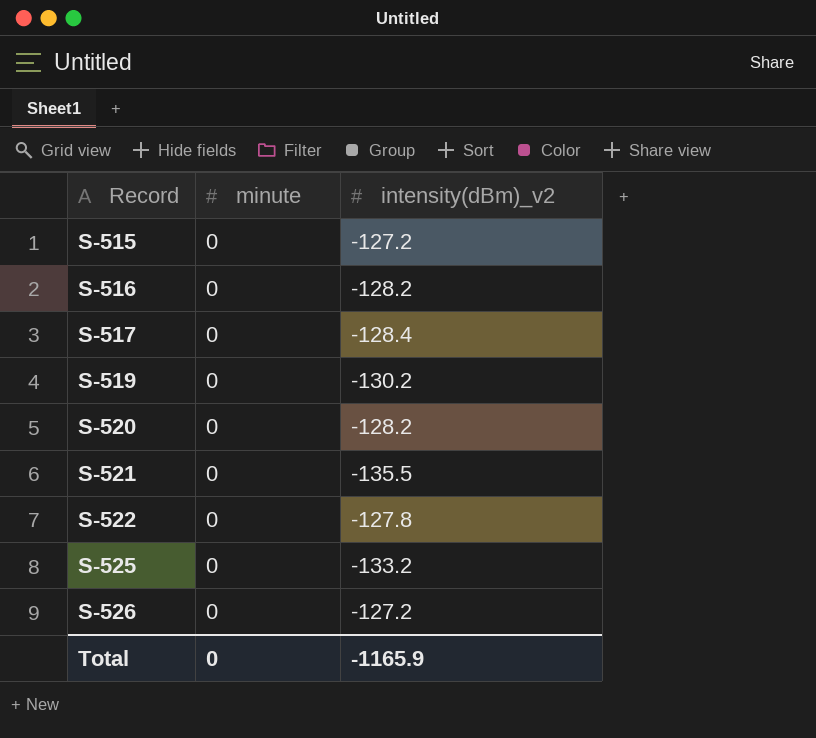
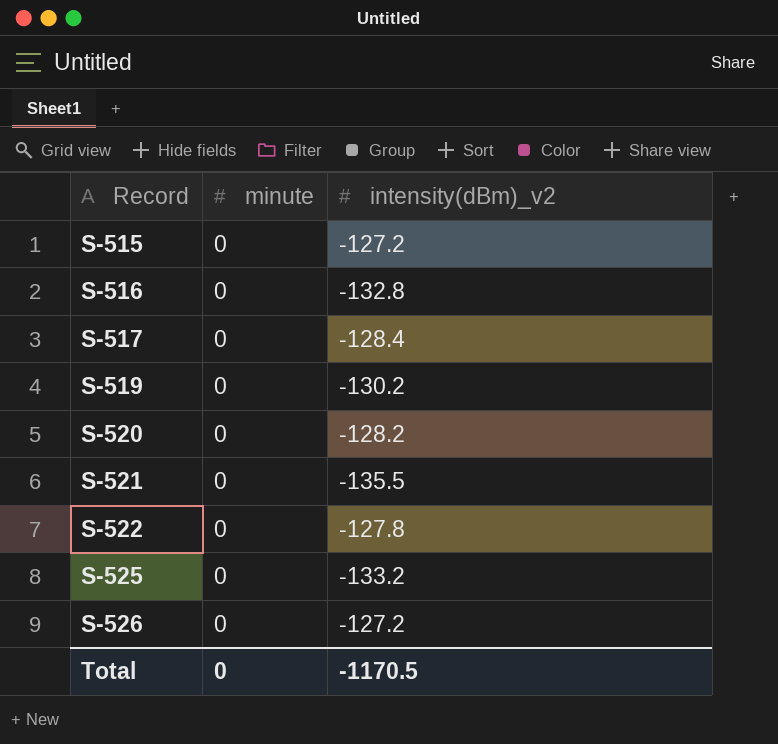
S-516 | intensity(dBm)_v2: -128.2 -> -132.8
Total | intensity(dBm)_v2: -1165.9 -> -1170.5

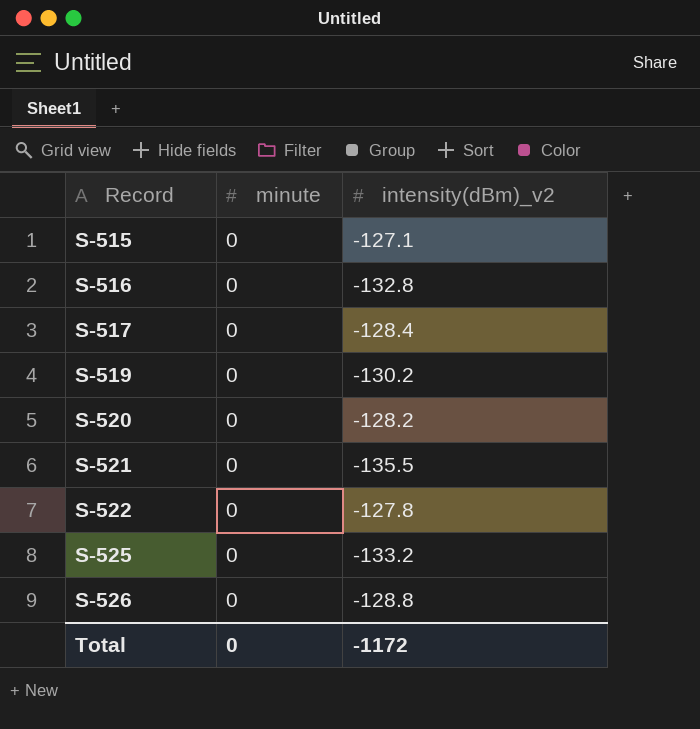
S-515 | intensity(dBm)_v2: -127.2 -> -127.1
S-526 | intensity(dBm)_v2: -127.2 -> -128.8
Total | intensity(dBm)_v2: -1170.5 -> -1172

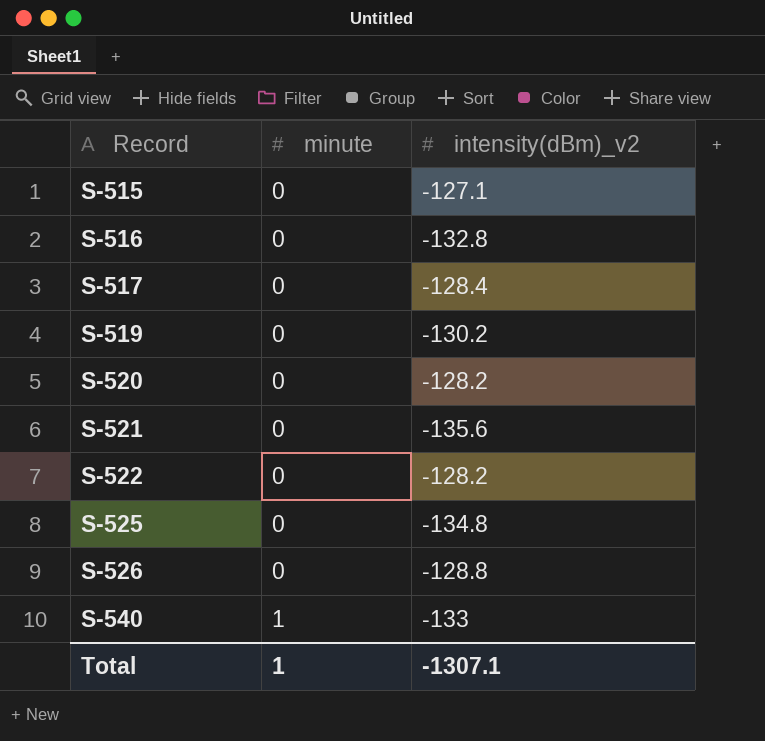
S-521 | intensity(dBm)_v2: -135.5 -> -135.6
S-522 | intensity(dBm)_v2: -127.8 -> -128.2
S-525 | intensity(dBm)_v2: -133.2 -> -134.8
row S-540: none -> 1 | -133
Total | minute: 0 -> 1
Total | intensity(dBm)_v2: -1172 -> -1307.1

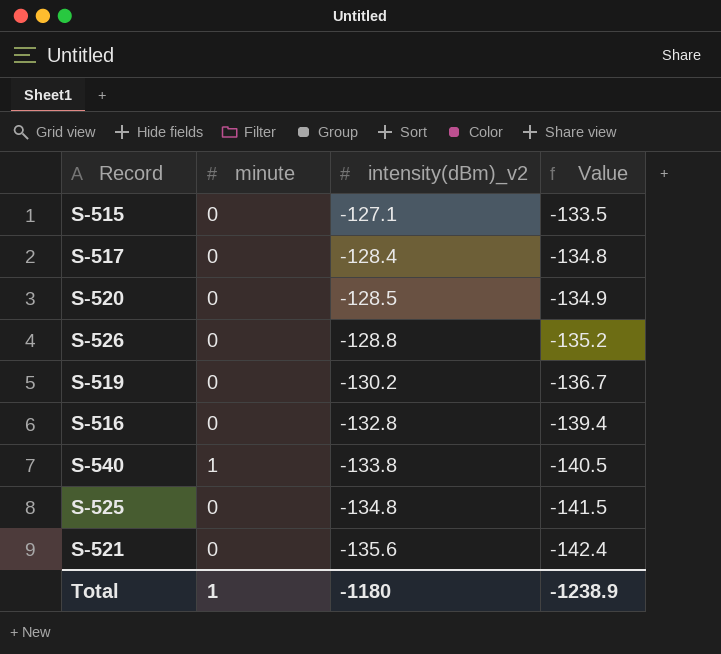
row order: Record ascending -> intensity(dBm)_v2 descending
column Value | formula: none -> [intensity(dBm)_v2] * 1.05
row S-522: 0 | -128.2 -> none
S-520 | intensity(dBm)_v2: -128.2 -> -128.5
S-540 | intensity(dBm)_v2: -133 -> -133.8
Total | intensity(dBm)_v2: -1307.1 -> -1180

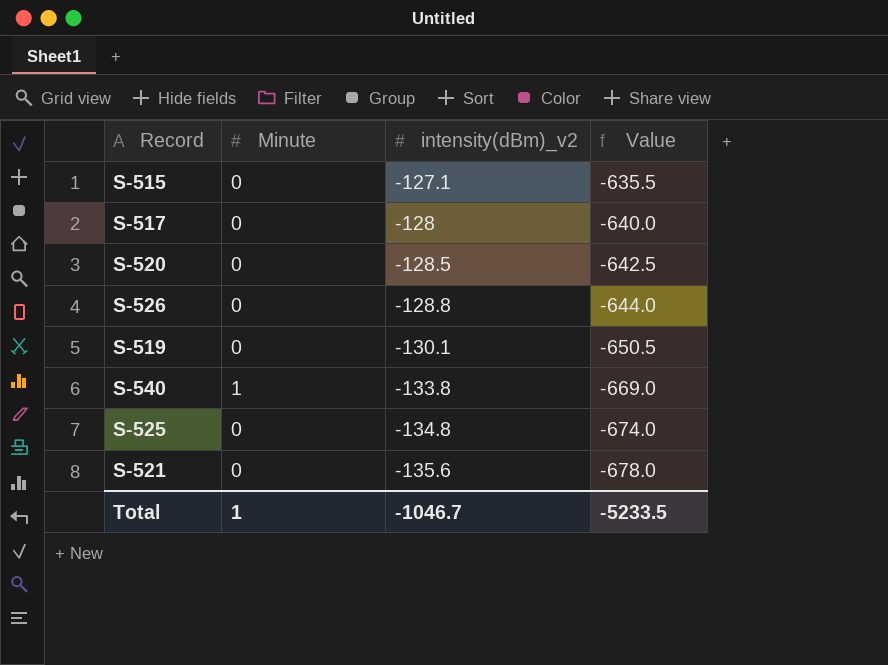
column name: minute -> Minute
column Value | formula: [intensity(dBm)_v2] * 1.05 -> [intensity(dBm)_v2] * 5
row S-516: 0 | -132.8 | -139.4 -> none
S-517 | intensity(dBm)_v2: -128.4 -> -128
S-519 | intensity(dBm)_v2: -130.2 -> -130.1
Total | intensity(dBm)_v2: -1180 -> -1046.7
Total | Value: -1238.9 -> -5233.5

